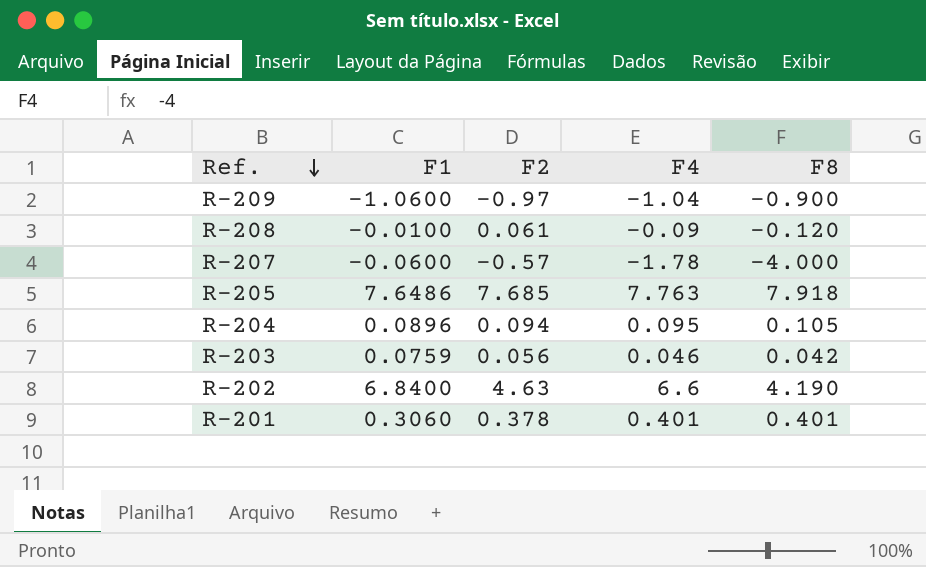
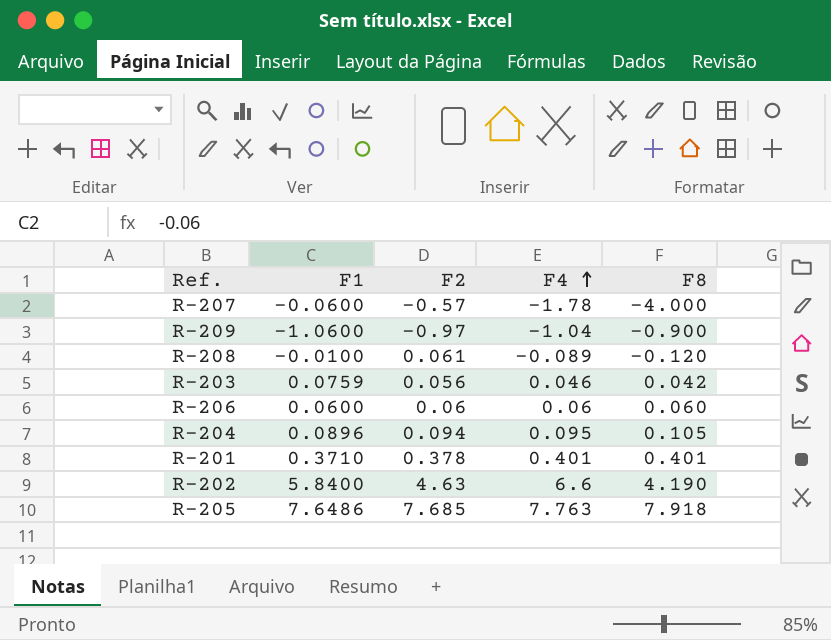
row order: Ref. descending -> F4 ascending
R-208 | F4: -0.09 -> -0.089
row R-206: none -> 0.0600 | 0.06 | 0.06 | 0.060
R-201 | F1: 0.3060 -> 0.3710
R-202 | F1: 6.8400 -> 5.8400

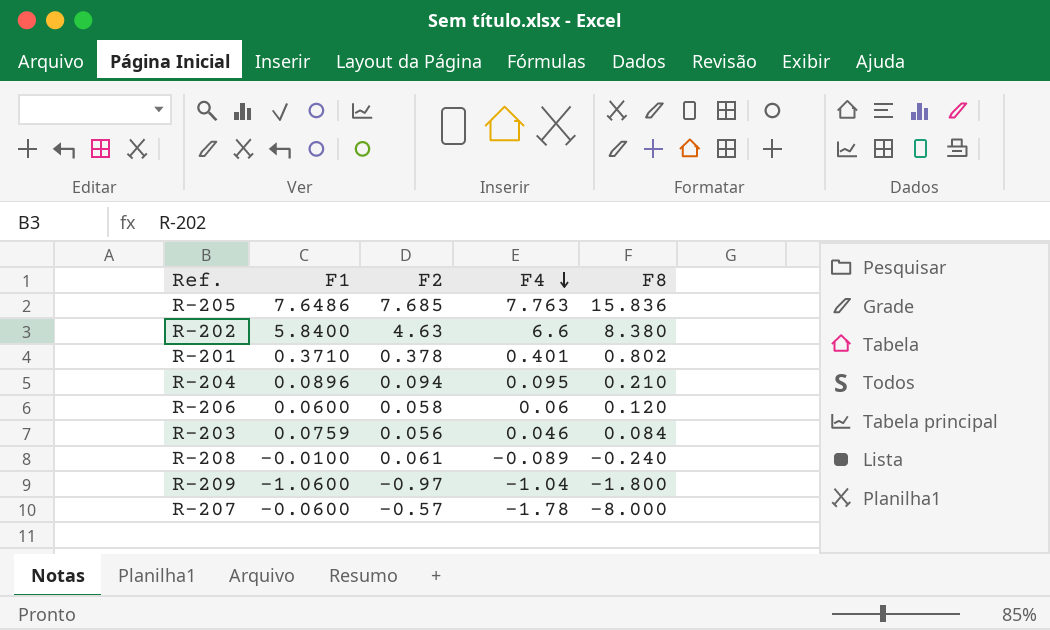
row order: F4 ascending -> F4 descending
R-205 | F8: 7.918 -> 15.836
R-202 | F8: 4.190 -> 8.380
R-201 | F8: 0.401 -> 0.802
R-204 | F8: 0.105 -> 0.210
R-206 | F2: 0.06 -> 0.058
R-206 | F8: 0.060 -> 0.120
R-203 | F8: 0.042 -> 0.084
R-208 | F8: -0.120 -> -0.240
R-209 | F8: -0.900 -> -1.800
R-207 | F8: -4.000 -> -8.000

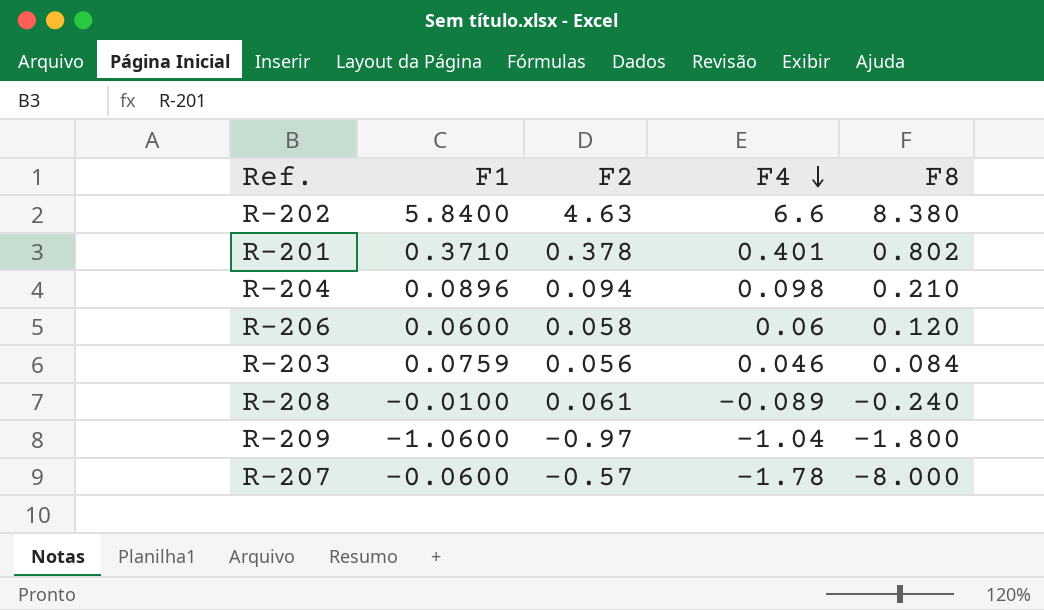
row R-205: 7.6486 | 7.685 | 7.763 | 15.836 -> none
R-204 | F4: 0.095 -> 0.098

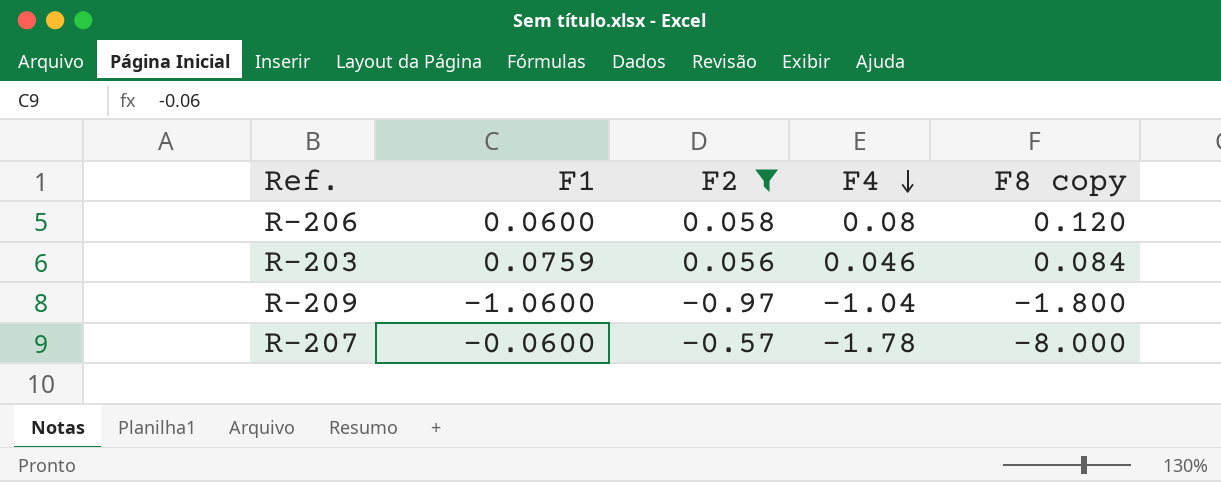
filter: none -> F2 <= 0.058
column name: F8 -> F8 copy
R-206 | F4: 0.06 -> 0.08

